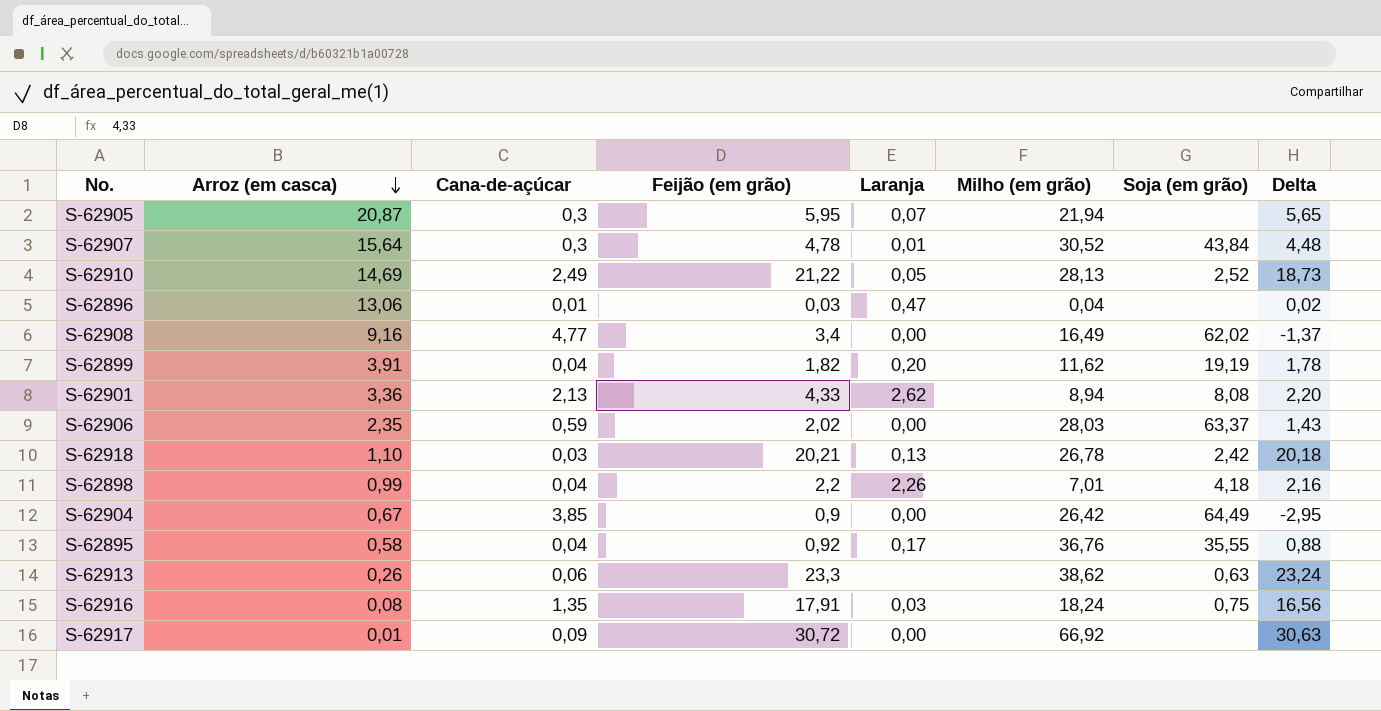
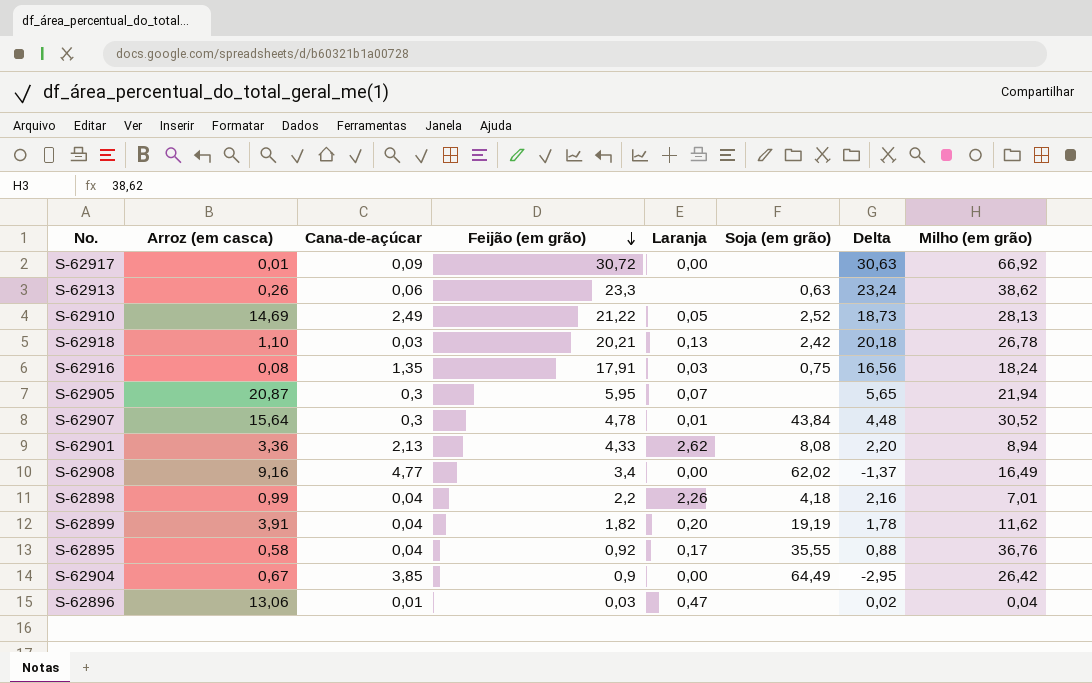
row order: Arroz (em casca) descending -> Feijão (em grão) descending
column Milho (em grão) | position: 6 -> 8
row S-62906: 2,35 | 0,59 | 2,02 | 0,00 | 28,03 | 63,37 | 1,43 -> none

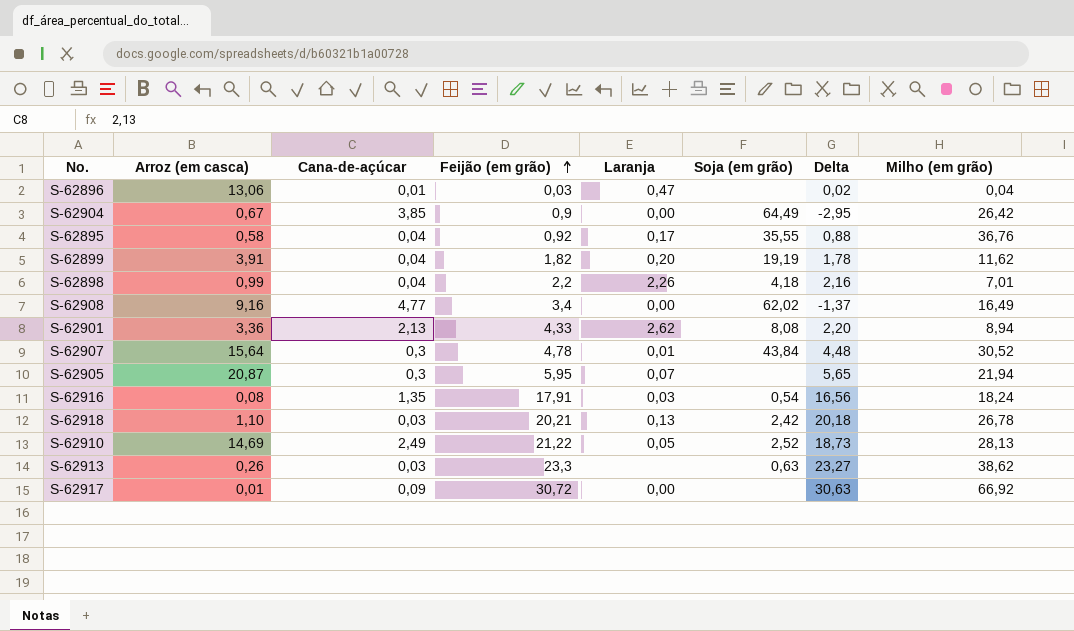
row order: Feijão (em grão) descending -> Feijão (em grão) ascending
S-62916 | Soja (em grão): 0,75 -> 0,54
S-62913 | Cana-de-açúcar: 0,06 -> 0,03
S-62913 | Delta: 23,24 -> 23,27

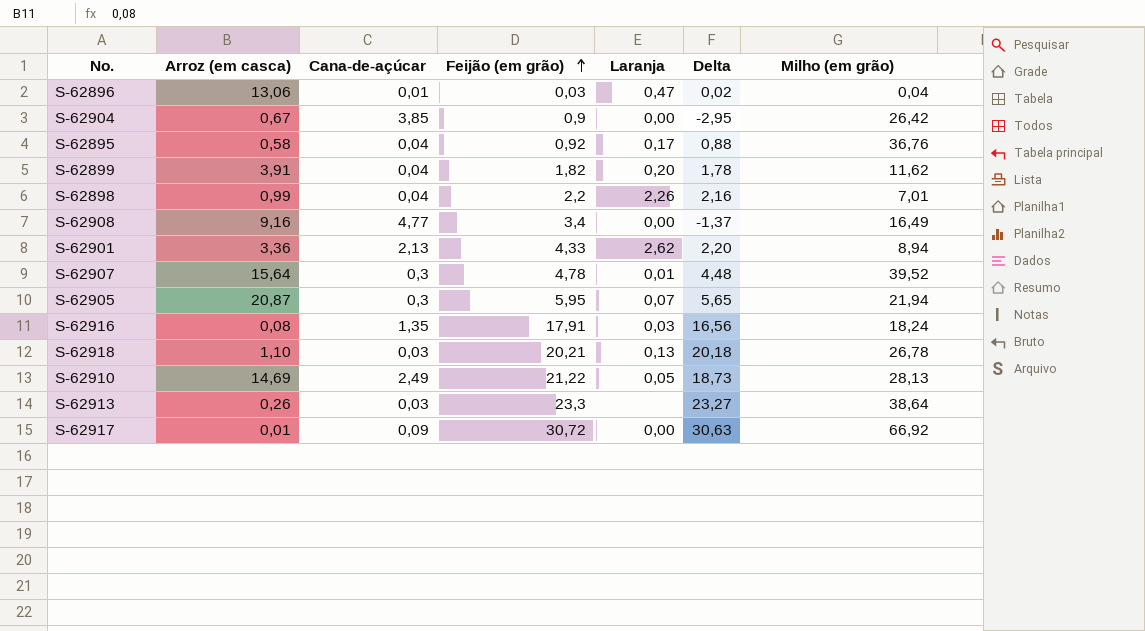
column Soja (em grão) | position: 6 -> none
S-62907 | Milho (em grão): 30,52 -> 39,52
S-62913 | Milho (em grão): 38,62 -> 38,64

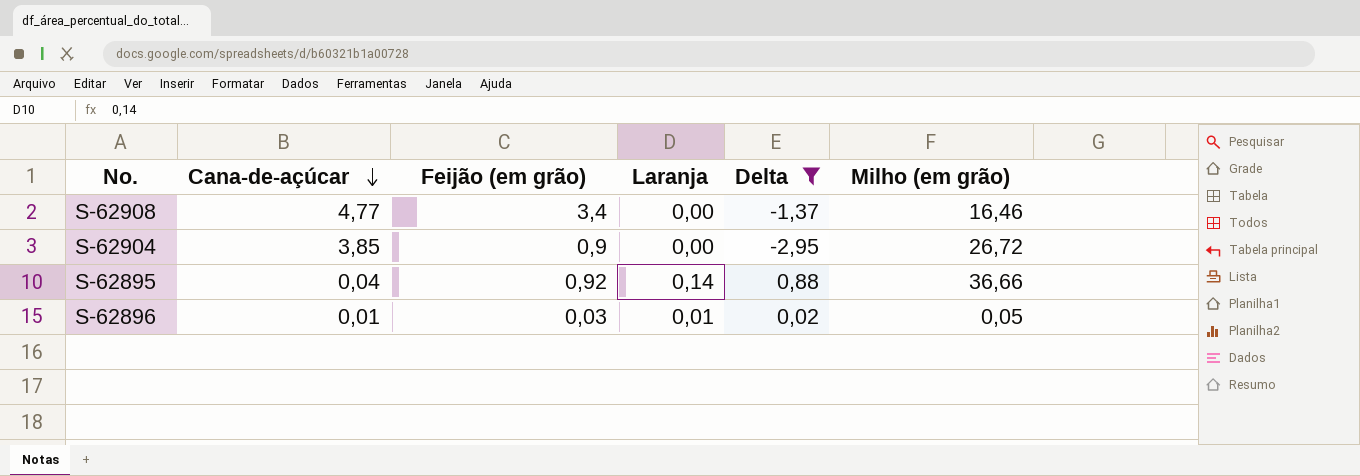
filter: none -> Delta <= 0,88
row order: Feijão (em grão) ascending -> Cana-de-açúcar descending
column Arroz (em casca) | position: 2 -> none
S-62908 | Milho (em grão): 16,49 -> 16,46
S-62904 | Milho (em grão): 26,42 -> 26,72
S-62895 | Laranja: 0,17 -> 0,14
S-62895 | Milho (em grão): 36,76 -> 36,66
S-62896 | Laranja: 0,47 -> 0,01
S-62896 | Milho (em grão): 0,04 -> 0,05

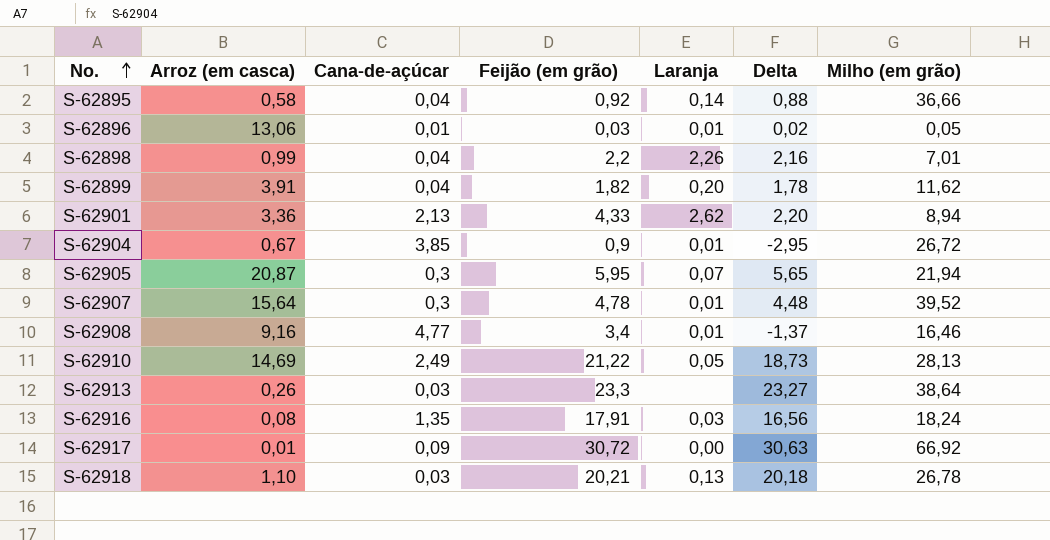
filter: Delta <= 0,88 -> none
row order: Cana-de-açúcar descending -> No. ascending
column Arroz (em casca) | position: none -> 2
S-62904 | Laranja: 0,00 -> 0,01
S-62908 | Laranja: 0,00 -> 0,01

